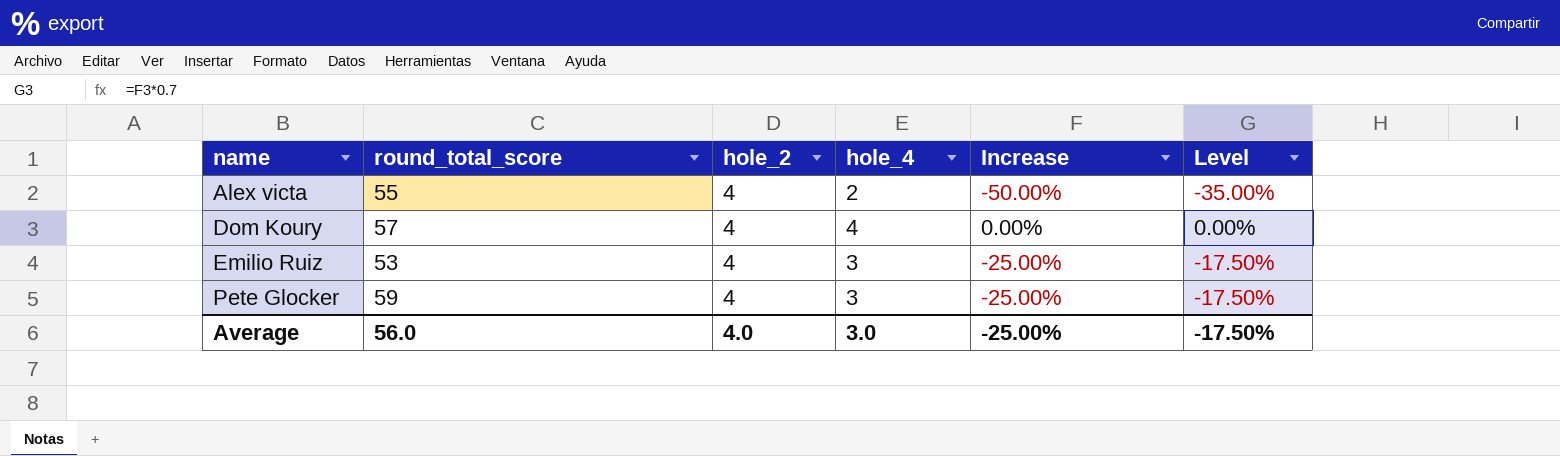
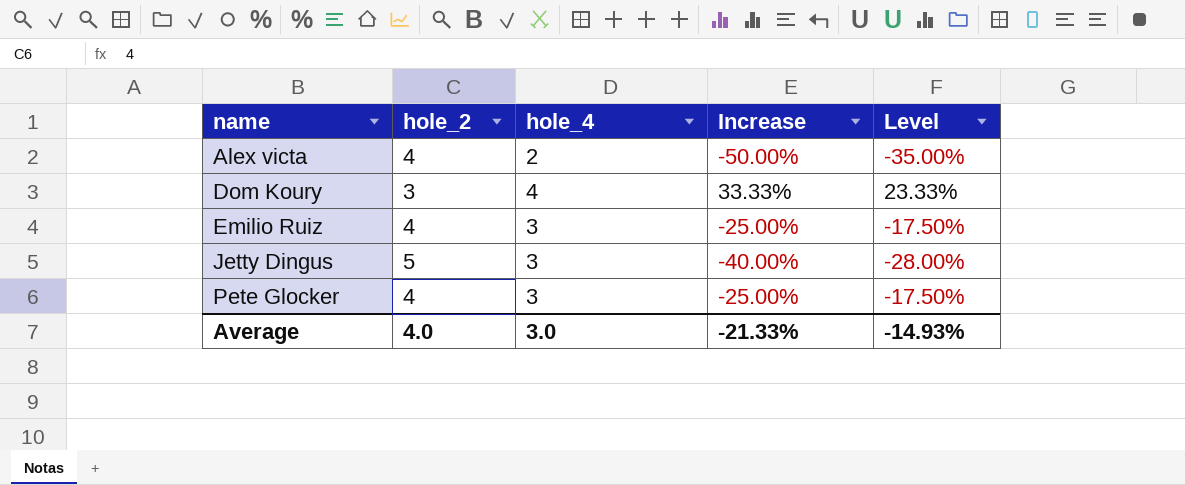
column round_total_score | position: 2 -> none
Dom Koury | hole_2: 4 -> 3
Dom Koury | Increase: 0.00% -> 33.33%
Dom Koury | Level: 0.00% -> 23.33%
row Jetty Dingus: none -> 5 | 3 | -40.00% | -28.00%
Average | Increase: -25.00% -> -21.33%
Average | Level: -17.50% -> -14.93%

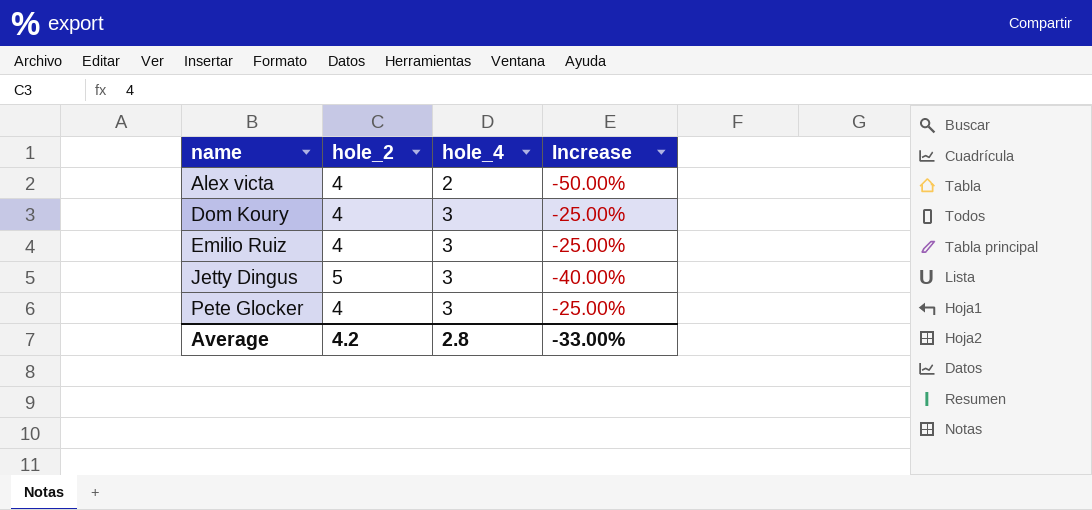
column Level | formula: [Increase] * 0.7 -> none
Dom Koury | hole_2: 3 -> 4
Dom Koury | hole_4: 4 -> 3
Dom Koury | Increase: 33.33% -> -25.00%
Average | hole_2: 4.0 -> 4.2
Average | hole_4: 3.0 -> 2.8
Average | Increase: -21.33% -> -33.00%

